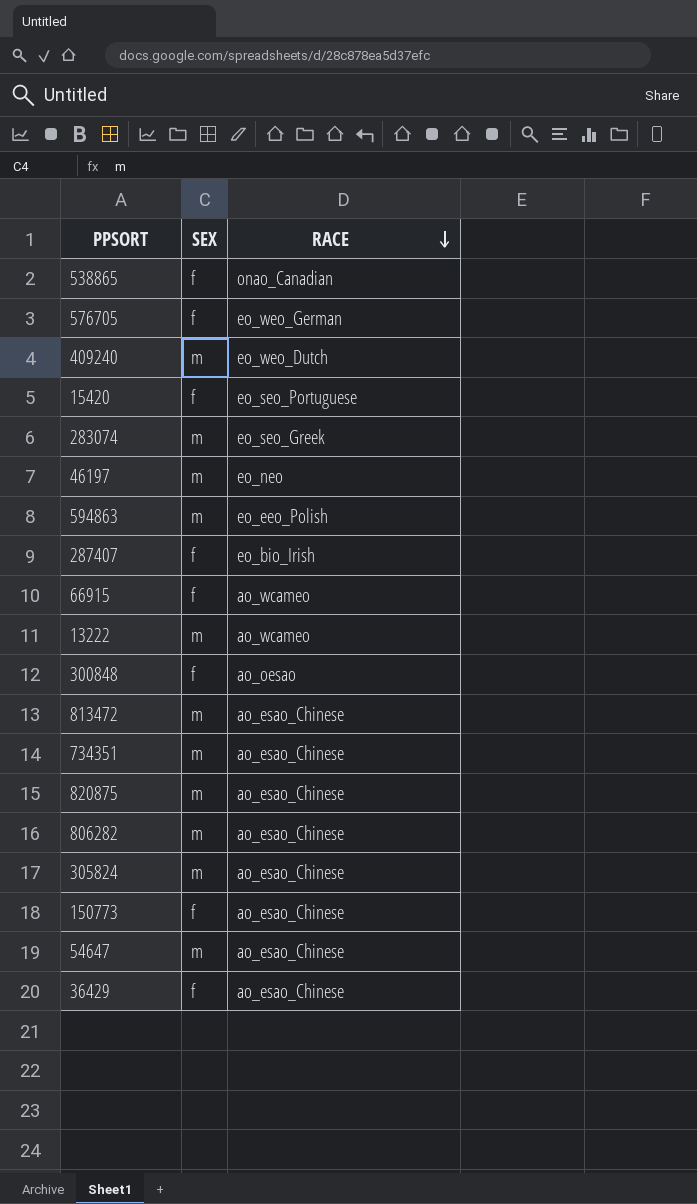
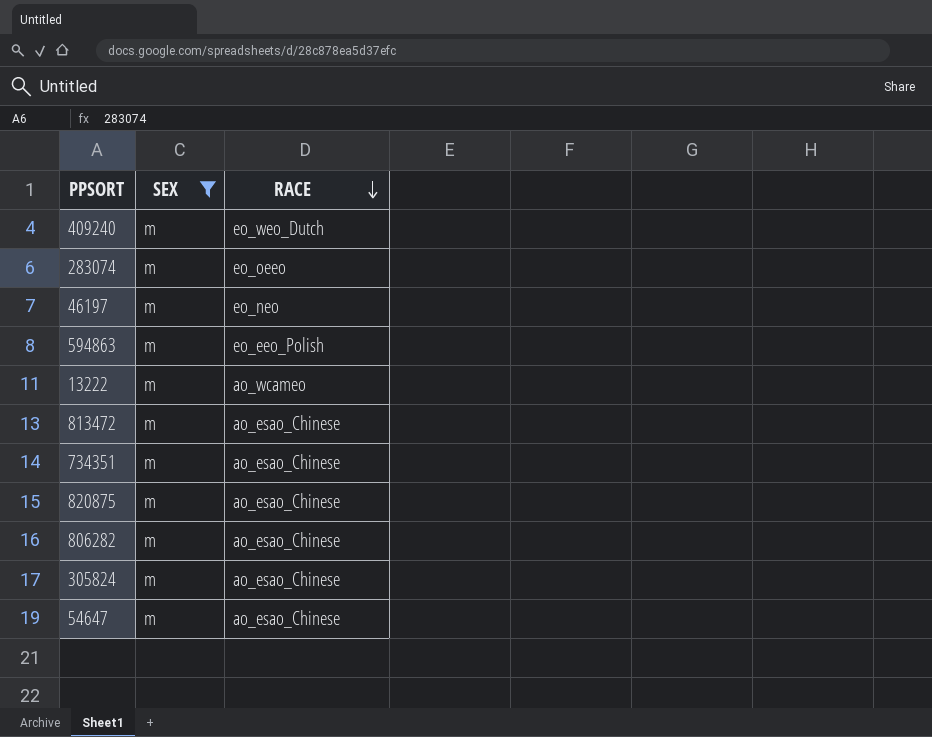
filter: none -> SEX = m
283074 | RACE: eo_seo_Greek -> eo_oeeo

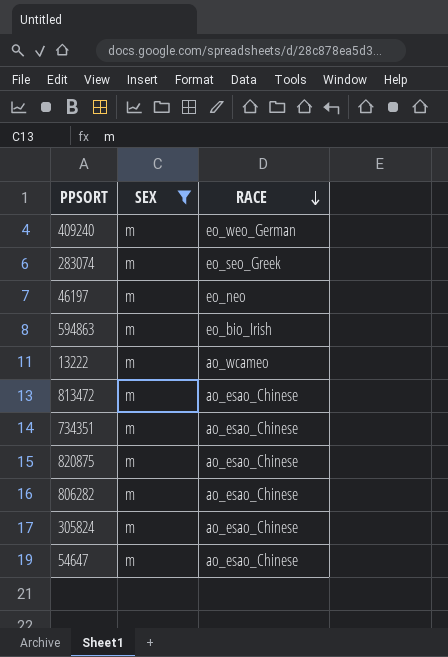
409240 | RACE: eo_weo_Dutch -> eo_weo_German
283074 | RACE: eo_oeeo -> eo_seo_Greek
594863 | RACE: eo_eeo_Polish -> eo_bio_Irish

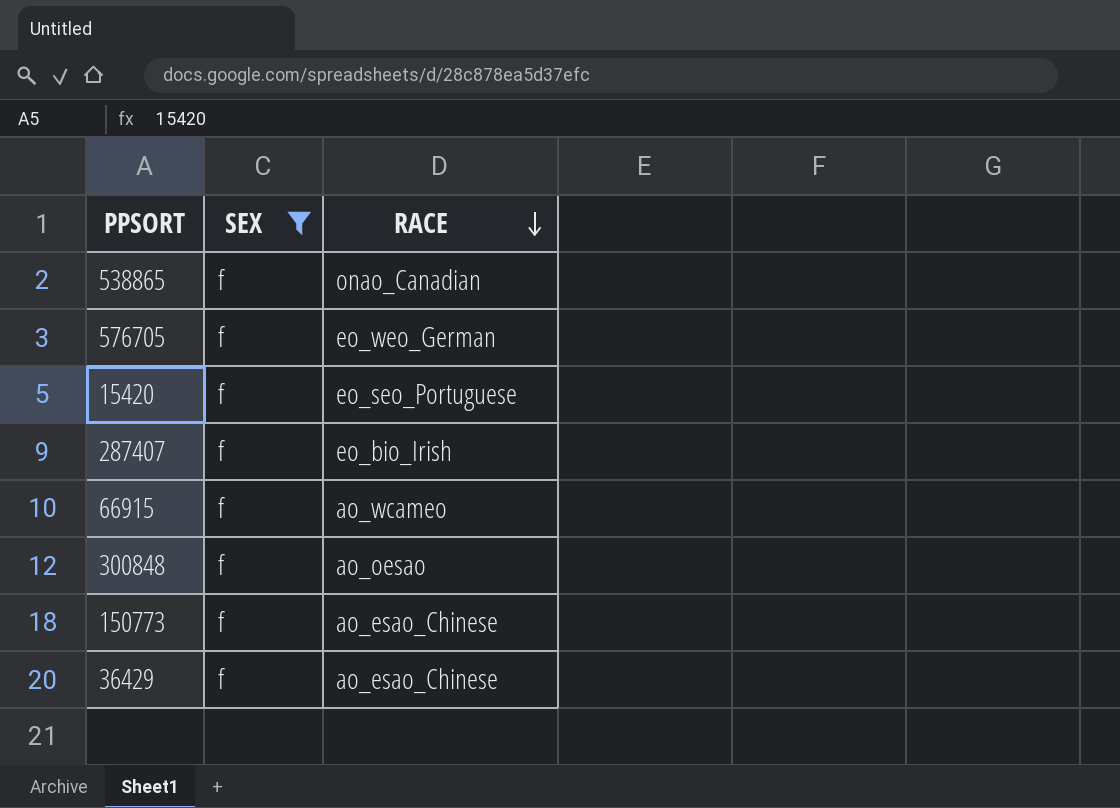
filter: SEX = m -> SEX = f

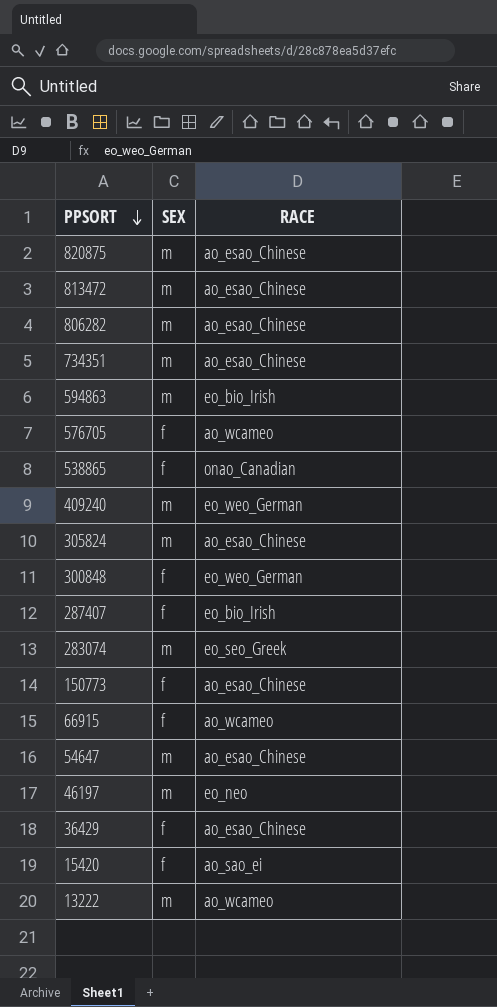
filter: SEX = f -> none
row order: RACE descending -> PPSORT descending
576705 | RACE: eo_weo_German -> ao_wcameo
300848 | RACE: ao_oesao -> eo_weo_German
15420 | RACE: eo_seo_Portuguese -> ao_sao_ei

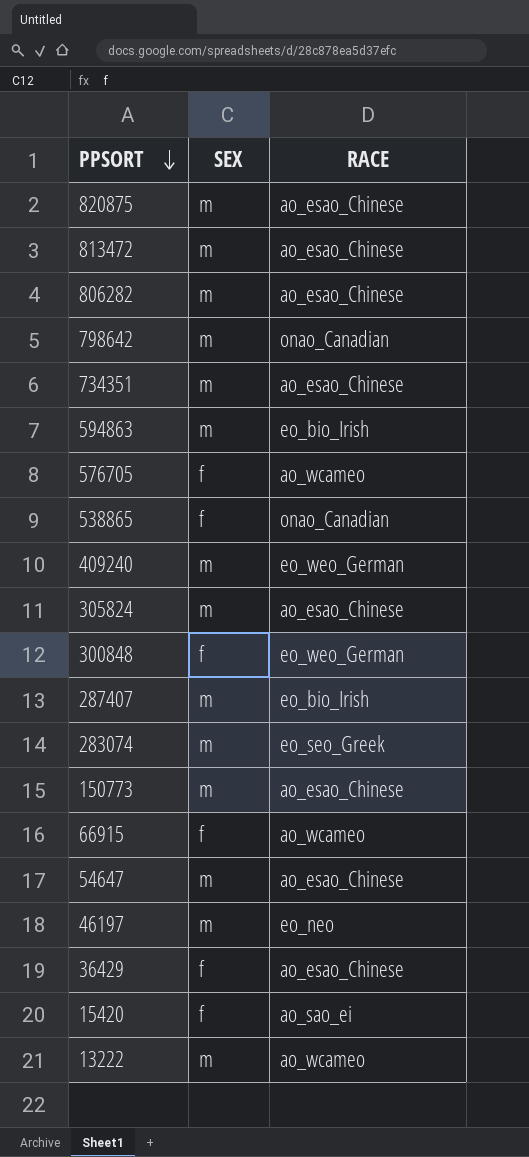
row 798642: none -> m | onao_Canadian
287407 | SEX: f -> m
150773 | SEX: f -> m

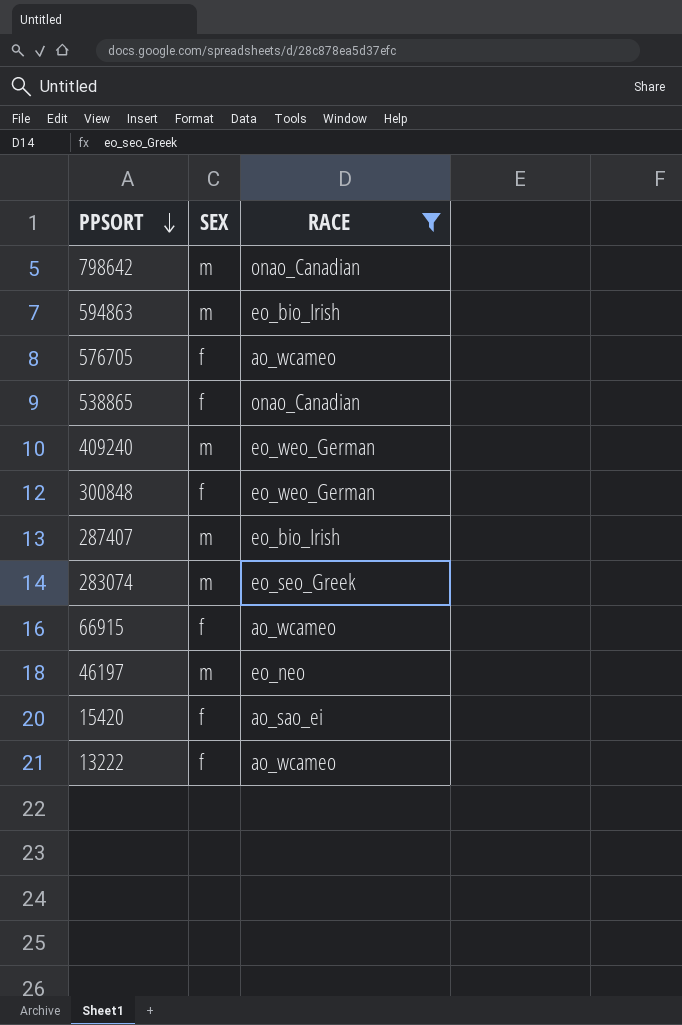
filter: none -> RACE != ao_esao_Chinese
13222 | SEX: m -> f

